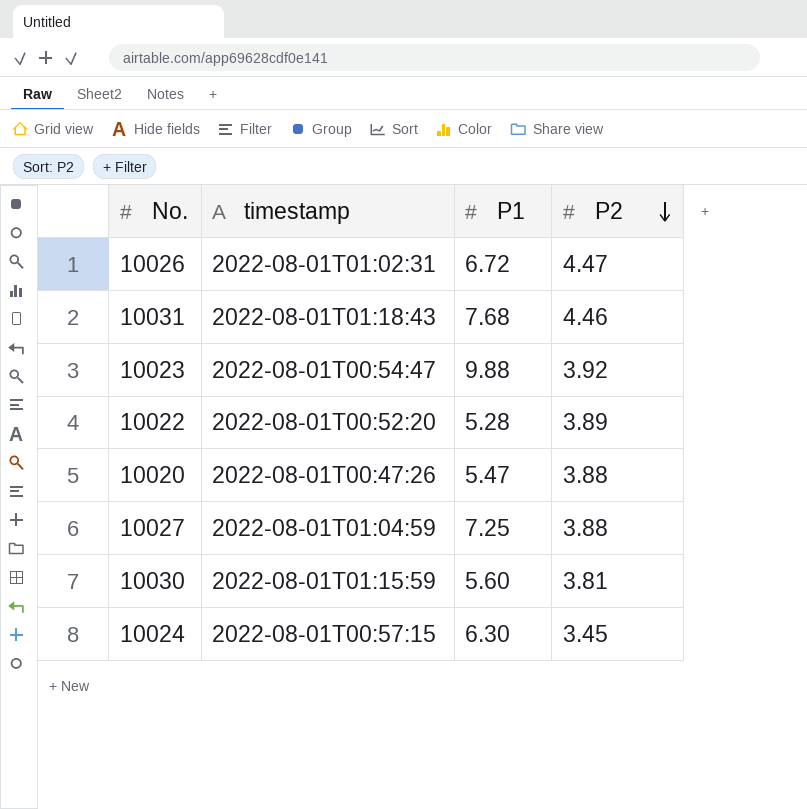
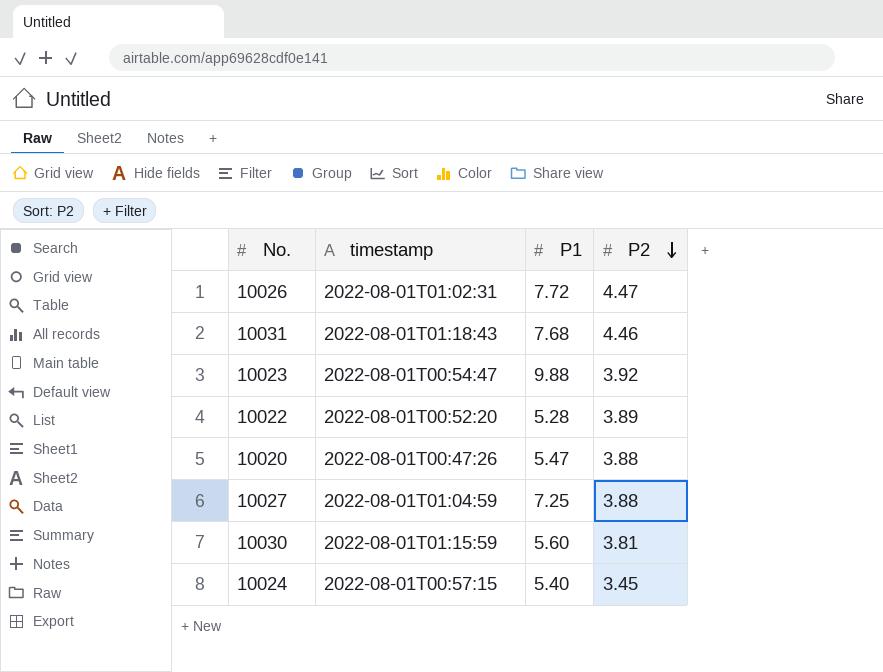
10026 | P1: 6.72 -> 7.72
10024 | P1: 6.30 -> 5.40

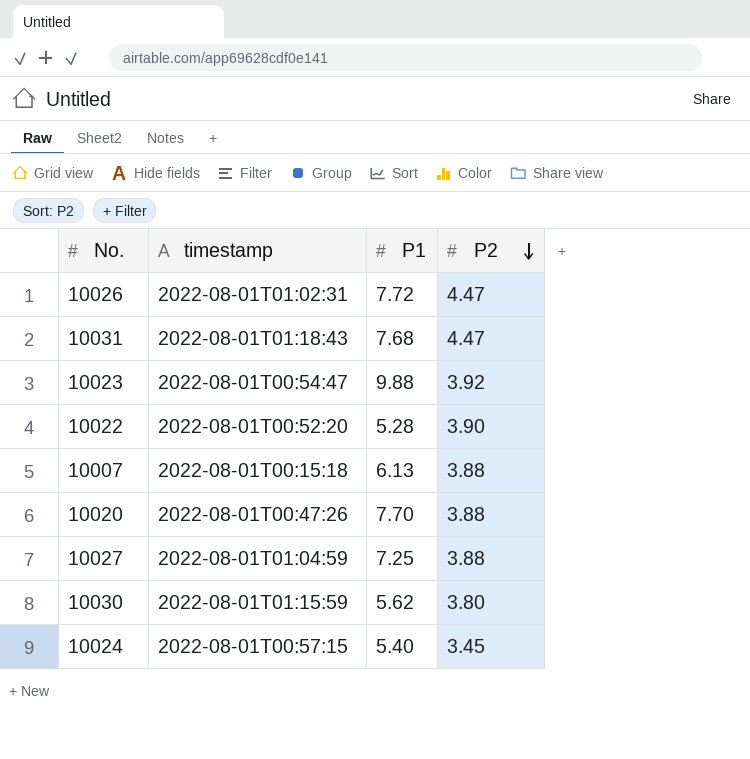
10031 | P2: 4.46 -> 4.47
10022 | P2: 3.89 -> 3.90
row 10007: none -> 2022-08-01T00:15:18 | 6.13 | 3.88
10020 | P1: 5.47 -> 7.70
10030 | P1: 5.60 -> 5.62
10030 | P2: 3.81 -> 3.80

